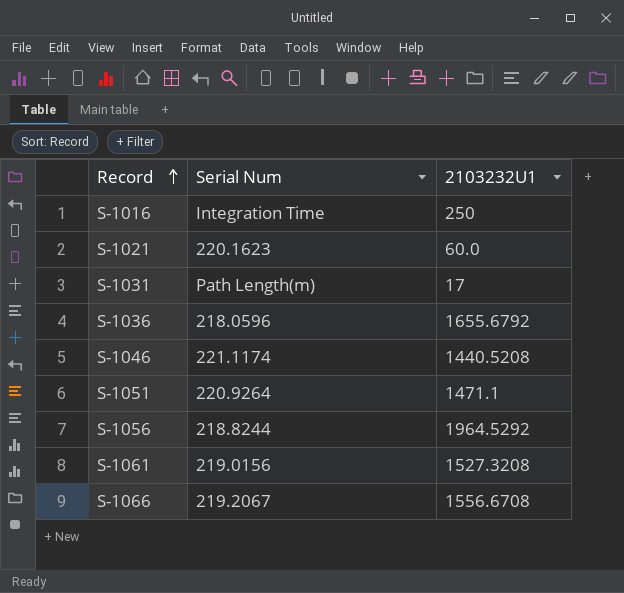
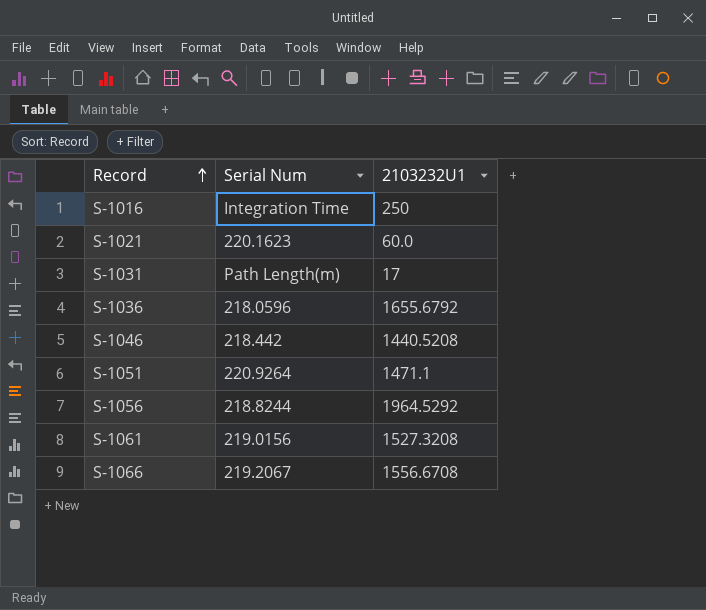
S-1046 | Serial Num: 221.1174 -> 218.442

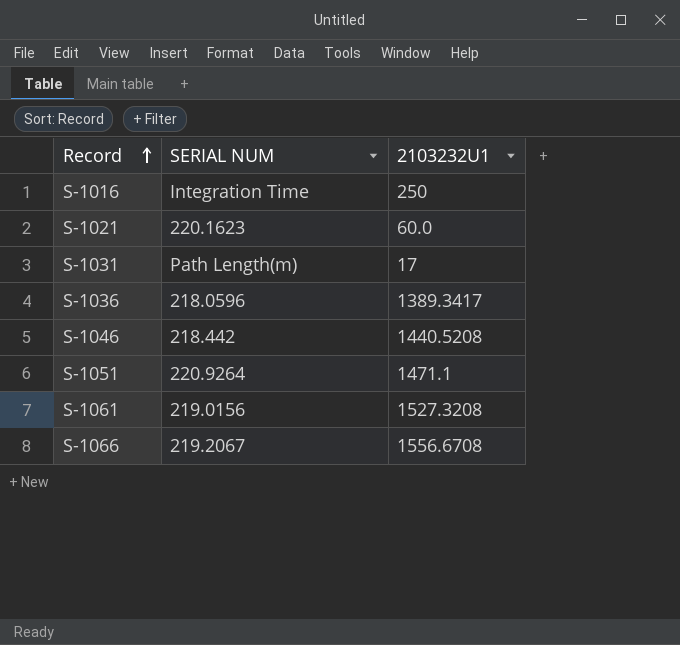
column name: Serial Num -> SERIAL NUM
row S-1056: 218.8244 | 1964.5292 -> none
S-1036 | 2103232U1: 1655.6792 -> 1389.3417

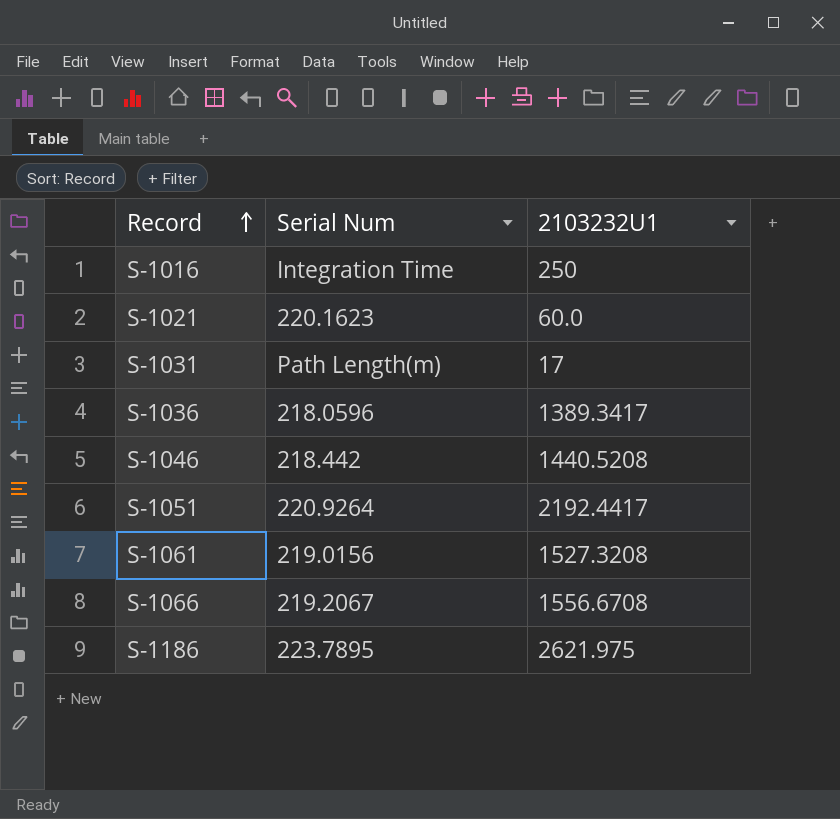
column name: SERIAL NUM -> Serial Num
S-1051 | 2103232U1: 1471.1 -> 2192.4417
row S-1186: none -> 223.7895 | 2621.975

